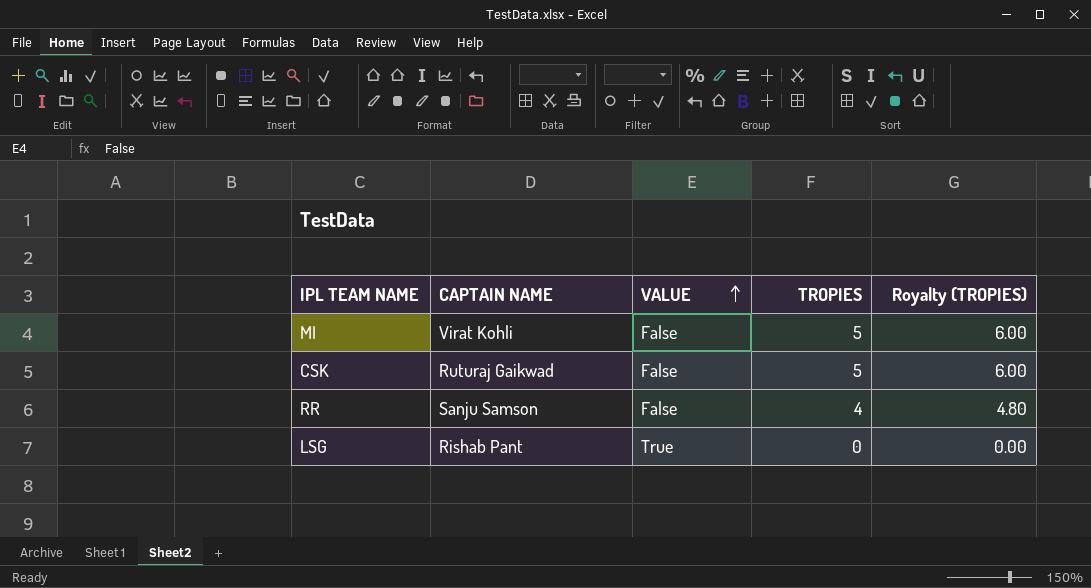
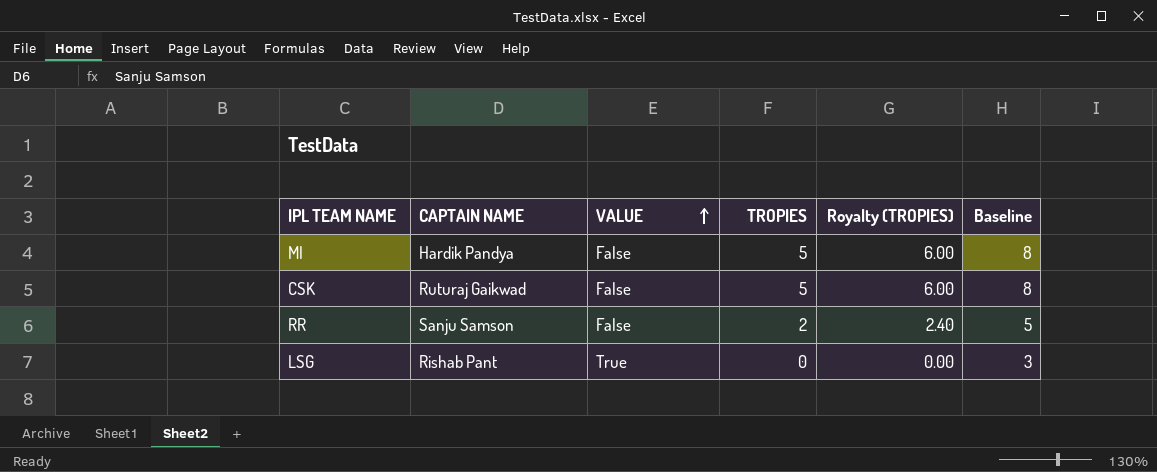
column Baseline | formula: none -> [TROPIES] + 3
MI | CAPTAIN NAME: Virat Kohli -> Hardik Pandya
RR | TROPIES: 4 -> 2
RR | Royalty (TROPIES): 4.80 -> 2.40

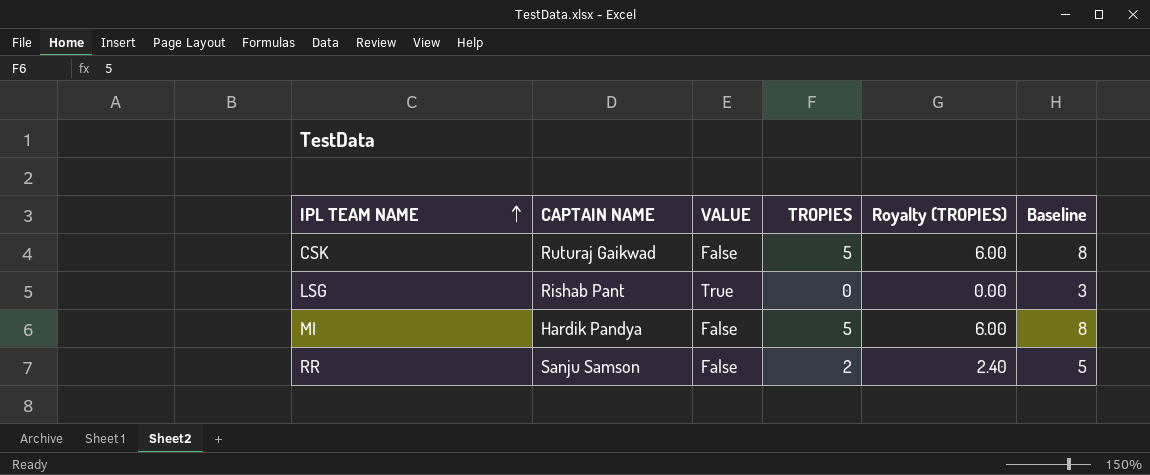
row order: VALUE ascending -> IPL TEAM NAME ascending

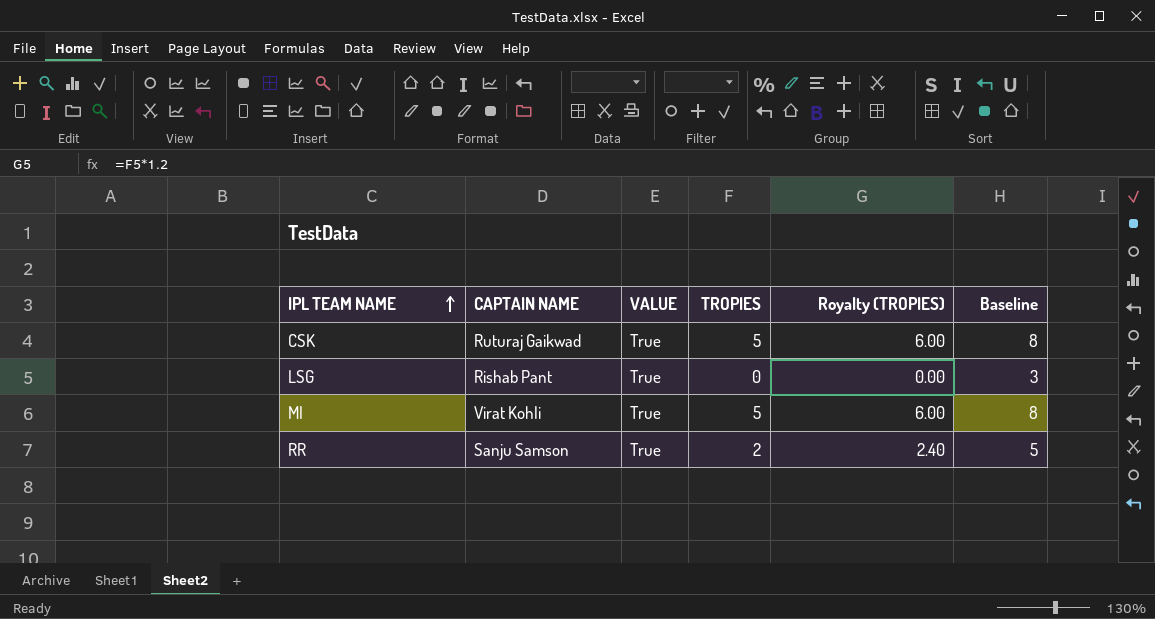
CSK | VALUE: False -> True
MI | CAPTAIN NAME: Hardik Pandya -> Virat Kohli
MI | VALUE: False -> True
RR | VALUE: False -> True

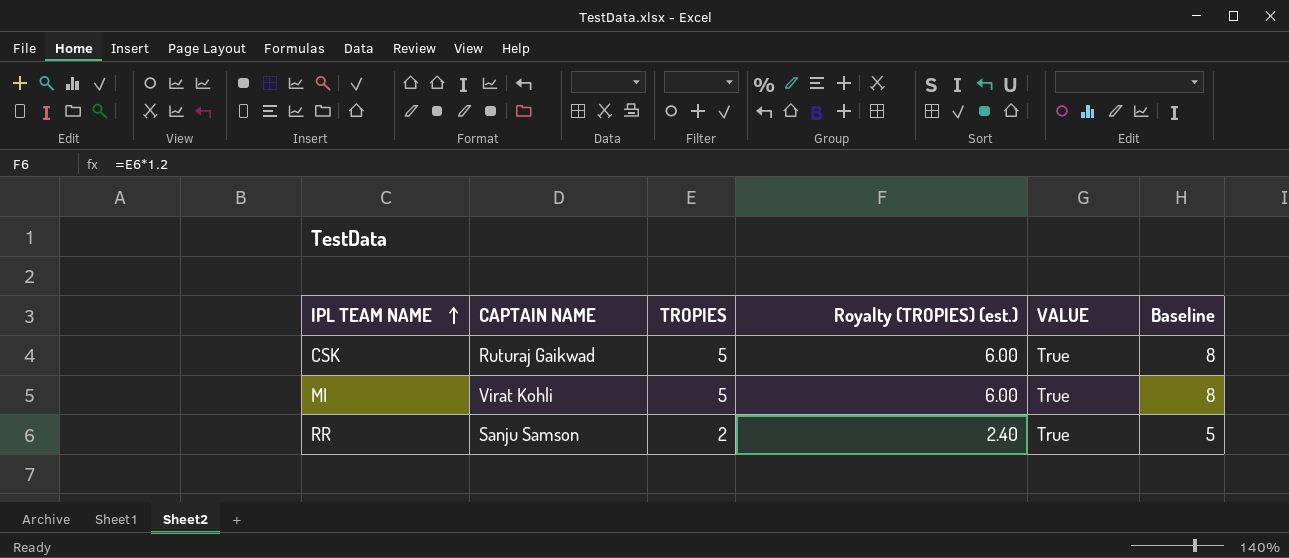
column name: Royalty (TROPIES) -> Royalty (TROPIES) (est.)
column VALUE | position: 3 -> 5
row LSG: Rishab Pant | True | 0 | 0.00 | 3 -> none

